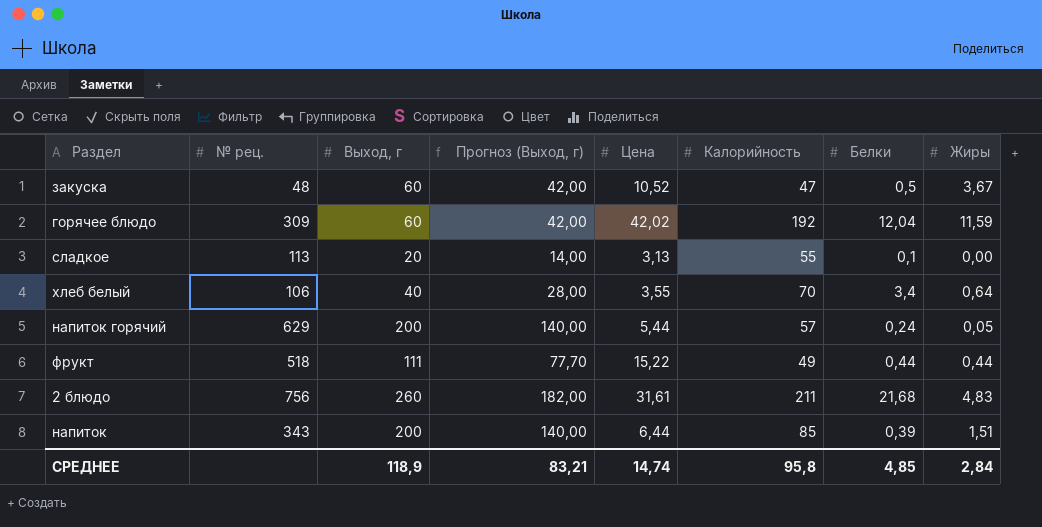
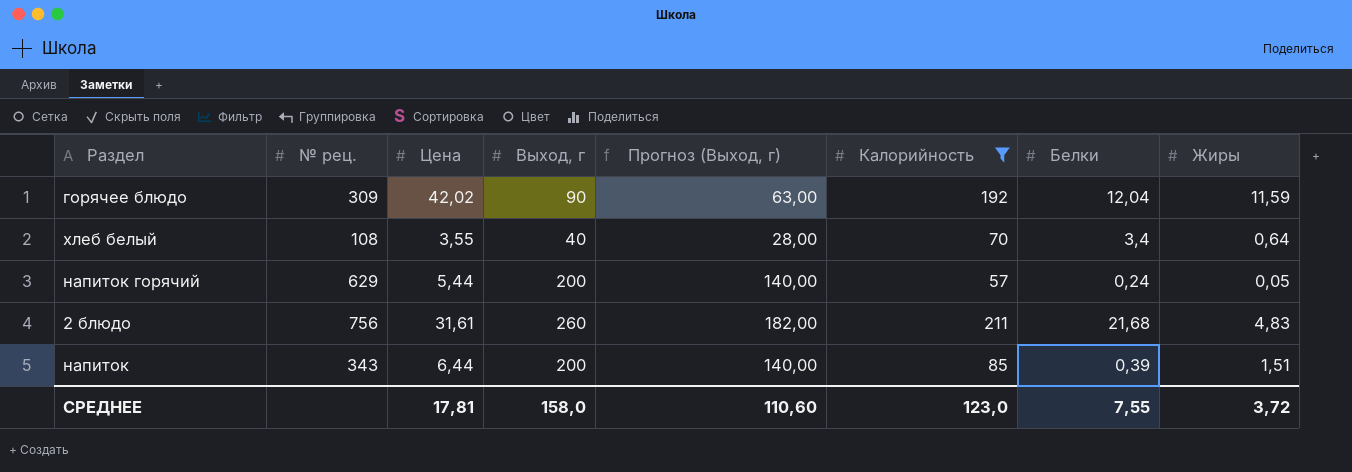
filter: none -> Калорийность >= 57
column Цена | position: 5 -> 3
горячее блюдо | Выход, г: 60 -> 90
горячее блюдо | Прогноз (Выход, г): 42,00 -> 63,00
хлеб белый | № рец.: 106 -> 108
СРЕДНЕЕ | Цена: 14,74 -> 17,81
СРЕДНЕЕ | Выход, г: 118,9 -> 158,0
СРЕДНЕЕ | Прогноз (Выход, г): 83,21 -> 110,60
СРЕДНЕЕ | Калорийность: 95,8 -> 123,0
СРЕДНЕЕ | Белки: 4,85 -> 7,55
СРЕДНЕЕ | Жиры: 2,84 -> 3,72

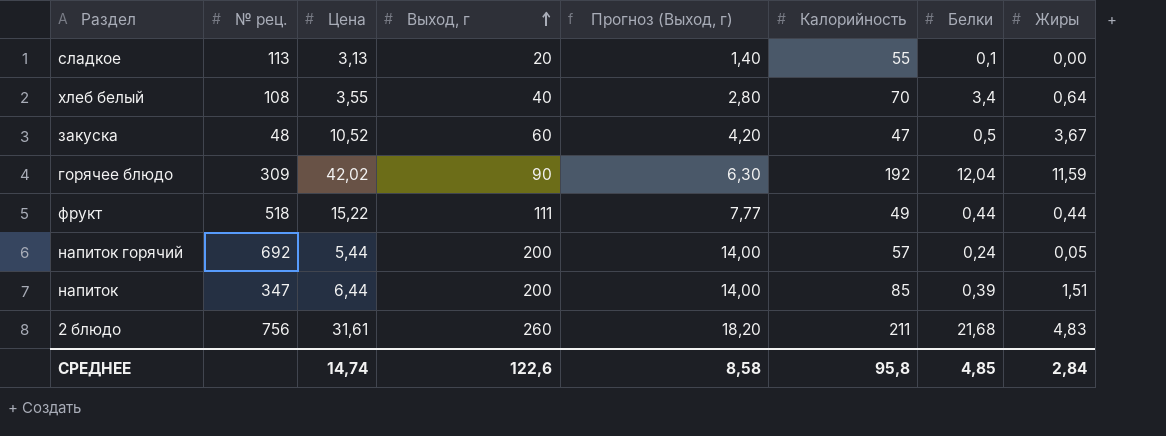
filter: Калорийность >= 57 -> none
row order: none -> Выход, г ascending
column Прогноз (Выход, г) | formula: [Выход, г] * 0,7 -> [Выход, г] * 0,07
напиток горячий | № рец.: 629 -> 692
напиток | № рец.: 343 -> 347
СРЕДНЕЕ | Цена: 17,81 -> 14,74
СРЕДНЕЕ | Выход, г: 158,0 -> 122,6
СРЕДНЕЕ | Прогноз (Выход, г): 110,60 -> 8,58
СРЕДНЕЕ | Калорийность: 123,0 -> 95,8
СРЕДНЕЕ | Белки: 7,55 -> 4,85
СРЕДНЕЕ | Жиры: 3,72 -> 2,84

